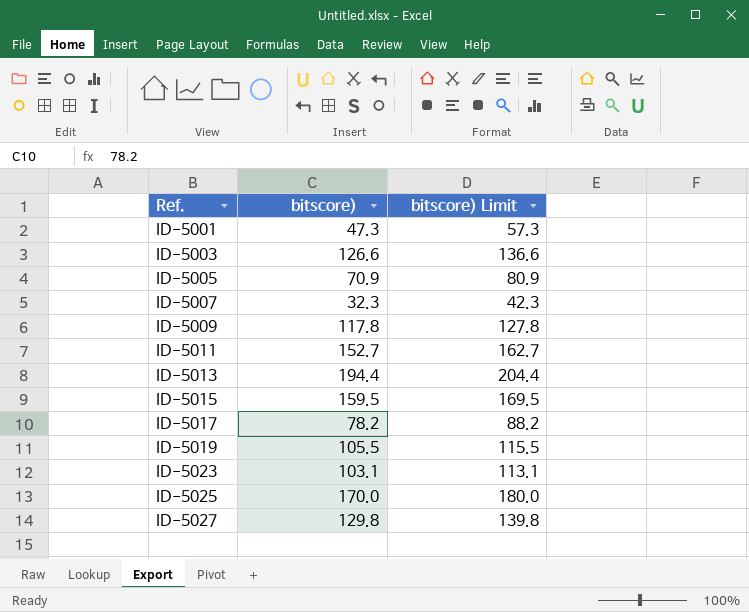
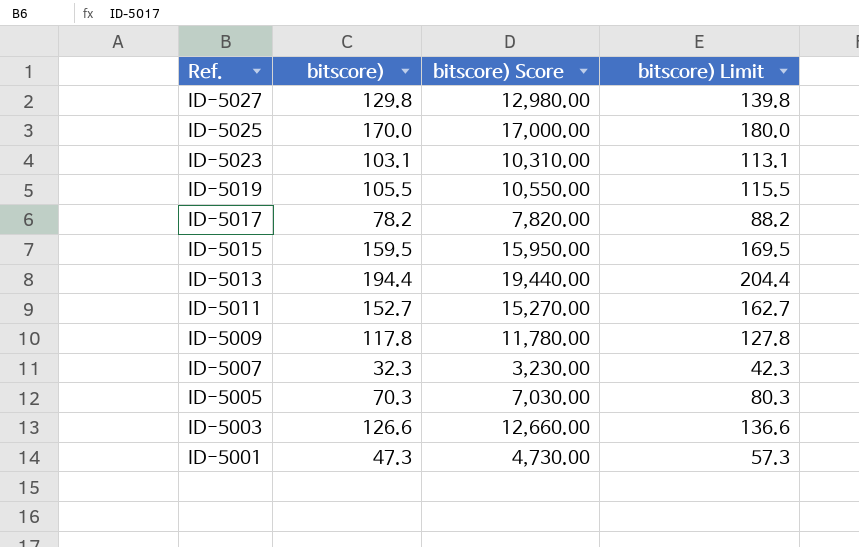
row order: Ref. ascending -> Ref. descending
column bitscore) Score | formula: none -> [bitscore)] * 100
ID-5005 | bitscore): 70.9 -> 70.3
ID-5005 | bitscore) Limit: 80.9 -> 80.3

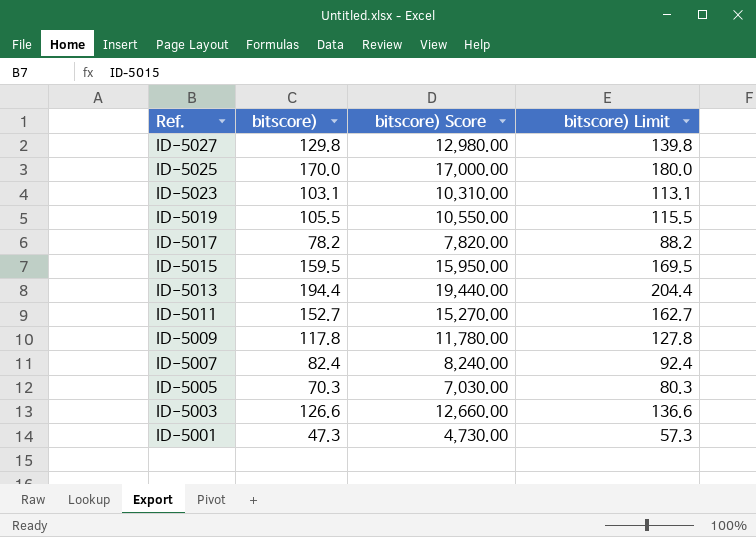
ID-5007 | bitscore): 32.3 -> 82.4
ID-5007 | bitscore) Score: 3,230.00 -> 8,240.00
ID-5007 | bitscore) Limit: 42.3 -> 92.4

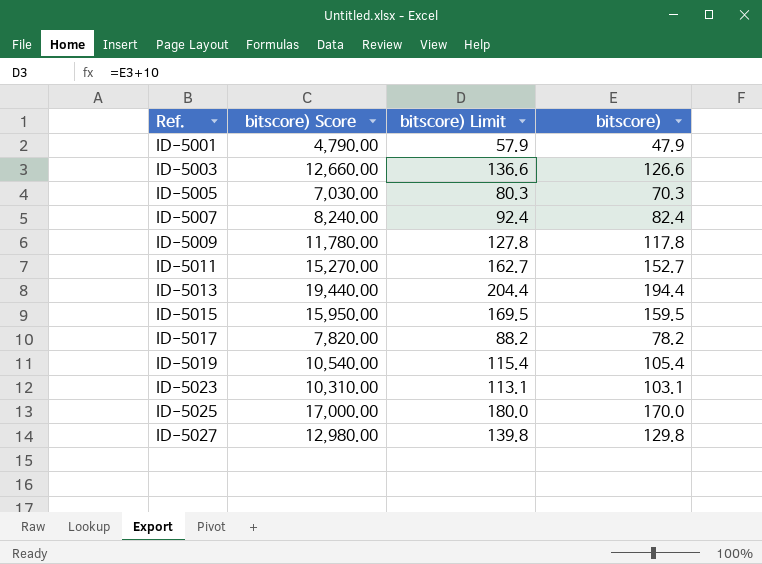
row order: Ref. descending -> Ref. ascending
column bitscore) | position: 2 -> 4
ID-5001 | bitscore) Score: 4,730.00 -> 4,790.00
ID-5001 | bitscore) Limit: 57.3 -> 57.9
ID-5001 | bitscore): 47.3 -> 47.9
ID-5019 | bitscore) Score: 10,550.00 -> 10,540.00
ID-5019 | bitscore) Limit: 115.5 -> 115.4
ID-5019 | bitscore): 105.5 -> 105.4

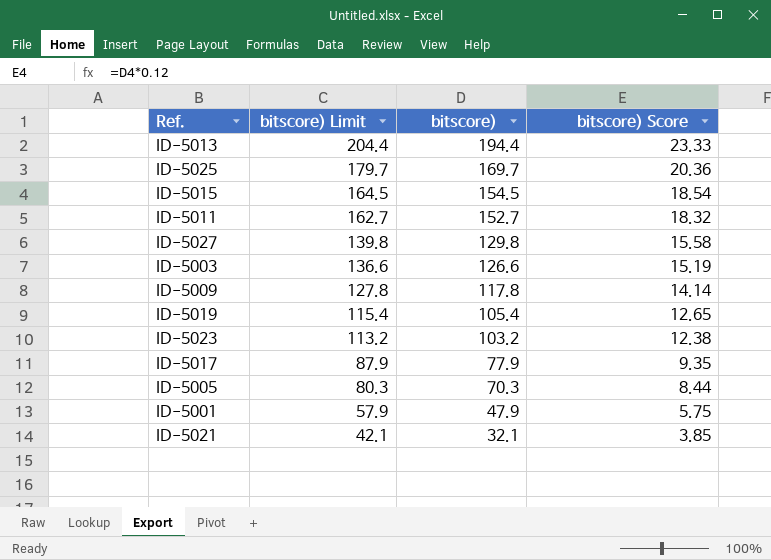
row order: Ref. ascending -> bitscore) Limit descending
column bitscore) Score | formula: [bitscore)] * 100 -> [bitscore)] * 0.12
column bitscore) Score | position: 2 -> 4
row ID-5007: 8,240.00 | 92.4 | 82.4 -> none
ID-5025 | bitscore) Limit: 180.0 -> 179.7
ID-5025 | bitscore): 170.0 -> 169.7
ID-5015 | bitscore) Limit: 169.5 -> 164.5
ID-5015 | bitscore): 159.5 -> 154.5
ID-5023 | bitscore) Limit: 113.1 -> 113.2
ID-5023 | bitscore): 103.1 -> 103.2
ID-5017 | bitscore) Limit: 88.2 -> 87.9
ID-5017 | bitscore): 78.2 -> 77.9
row ID-5021: none -> 42.1 | 32.1 | 3.85

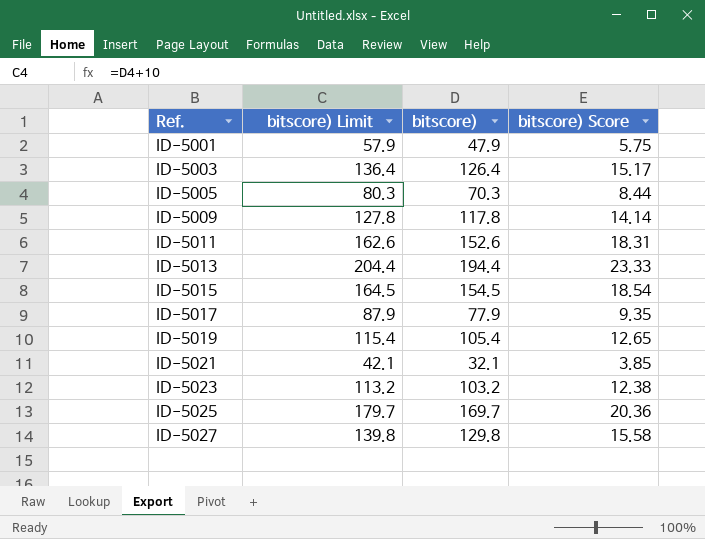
row order: bitscore) Limit descending -> Ref. ascending
ID-5003 | bitscore) Limit: 136.6 -> 136.4
ID-5003 | bitscore): 126.6 -> 126.4
ID-5003 | bitscore) Score: 15.19 -> 15.17
ID-5011 | bitscore) Limit: 162.7 -> 162.6
ID-5011 | bitscore): 152.7 -> 152.6
ID-5011 | bitscore) Score: 18.32 -> 18.31

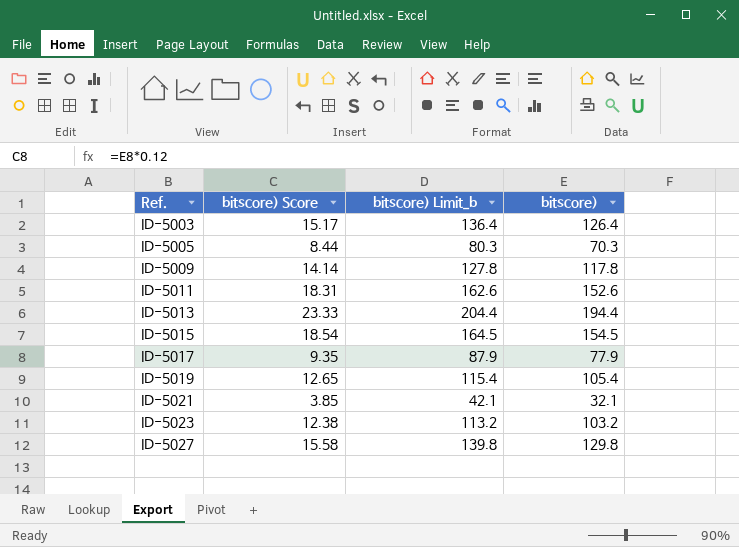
column bitscore) Score | position: 4 -> 2
column name: bitscore) Limit -> bitscore) Limit_b
row ID-5001: 57.9 | 47.9 | 5.75 -> none
row ID-5025: 179.7 | 169.7 | 20.36 -> none

